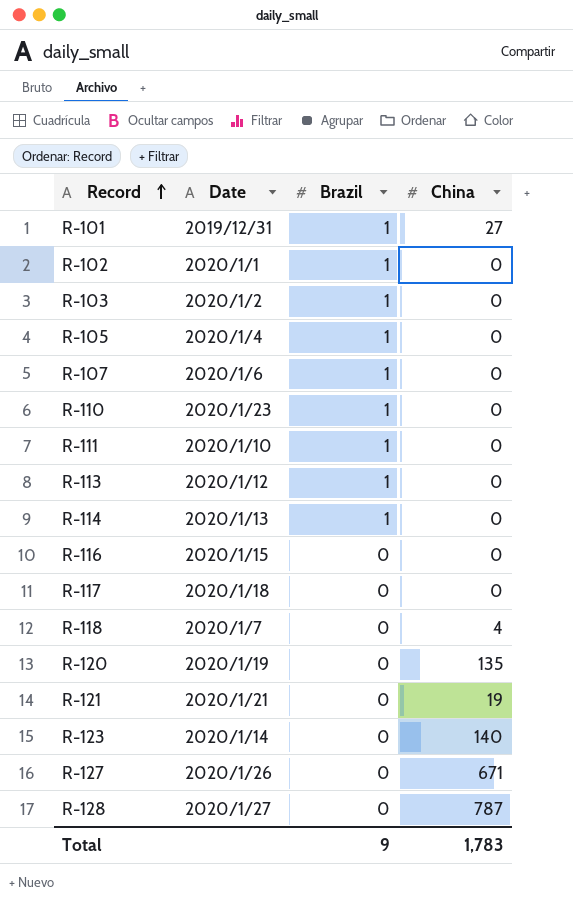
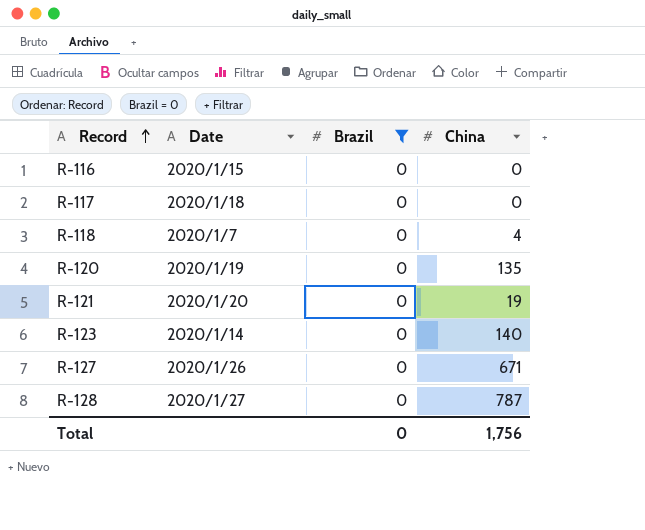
filter: none -> Brazil = 0
R-121 | Date: 2020/1/21 -> 2020/1/20
Total | Brazil: 9 -> 0
Total | China: 1,783 -> 1,756

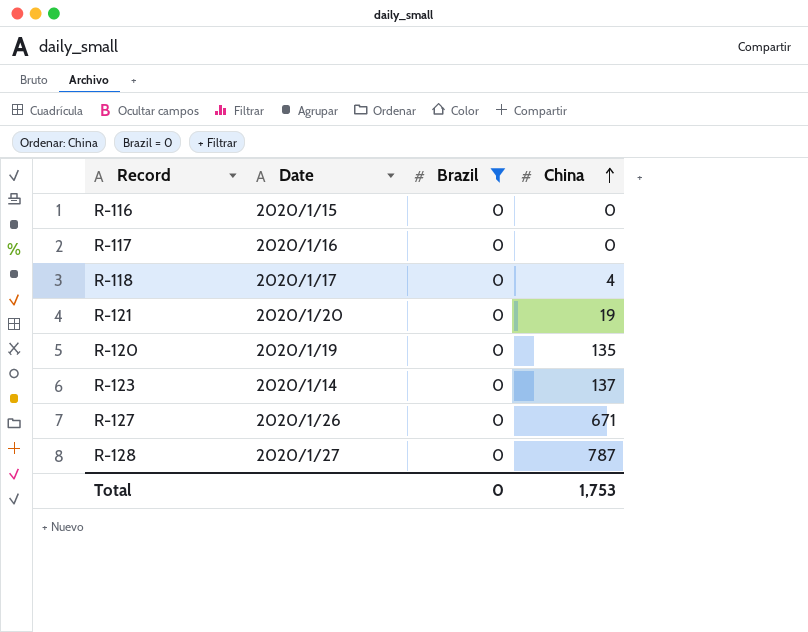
row order: Record ascending -> China ascending
R-117 | Date: 2020/1/18 -> 2020/1/16
R-118 | Date: 2020/1/7 -> 2020/1/17
R-123 | China: 140 -> 137
Total | China: 1,756 -> 1,753

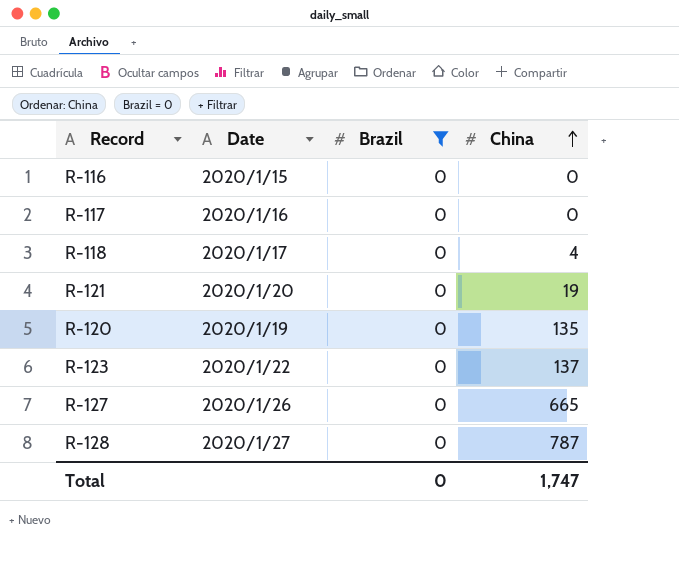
R-123 | Date: 2020/1/14 -> 2020/1/22
R-127 | China: 671 -> 665
Total | China: 1,753 -> 1,747

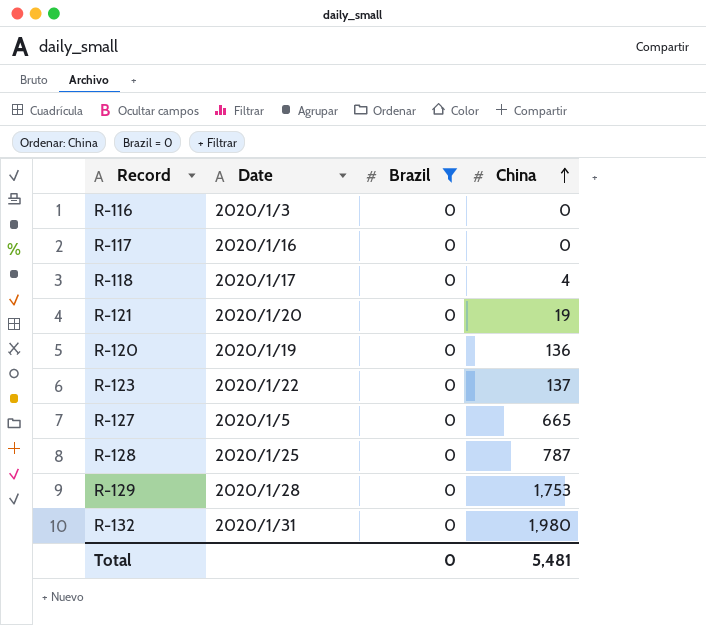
R-116 | Date: 2020/1/15 -> 2020/1/3
R-120 | China: 135 -> 136
R-127 | Date: 2020/1/26 -> 2020/1/5
R-128 | Date: 2020/1/27 -> 2020/1/25
row R-129: none -> 2020/1/28 | 0 | 1,753
row R-132: none -> 2020/1/31 | 0 | 1,980
Total | China: 1,747 -> 5,481

